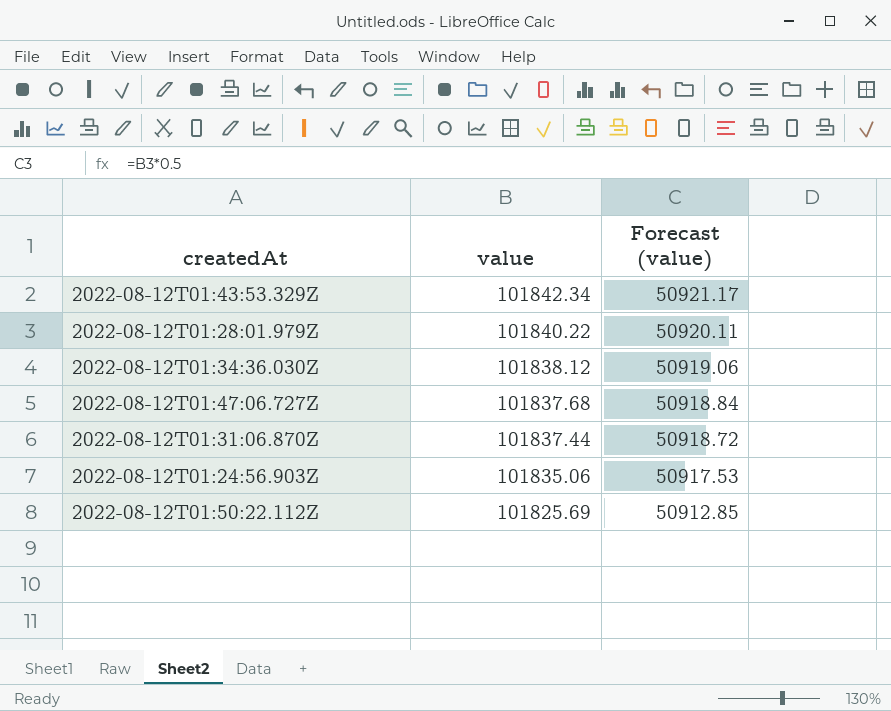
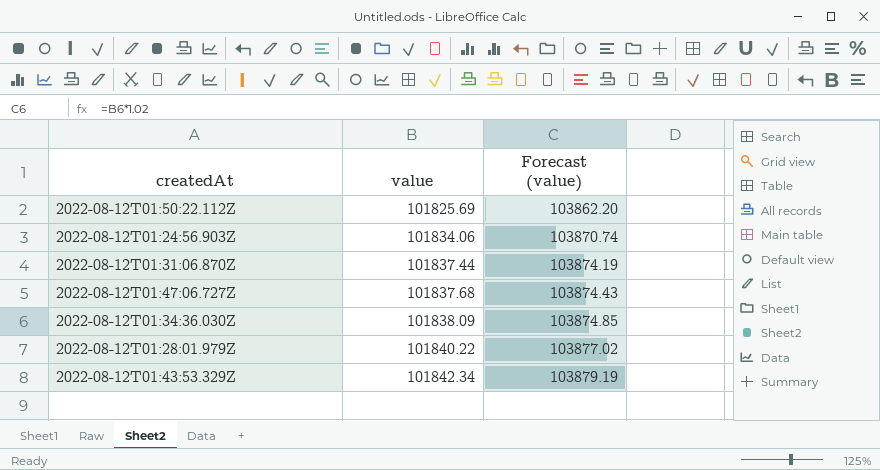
row order: value descending -> value ascending
column Forecast (value) | formula: [value] * 0.5 -> [value] * 1.02
2022-08-12T01:24:56.903Z | value: 101835.06 -> 101834.06
2022-08-12T01:34:36.030Z | value: 101838.12 -> 101838.09

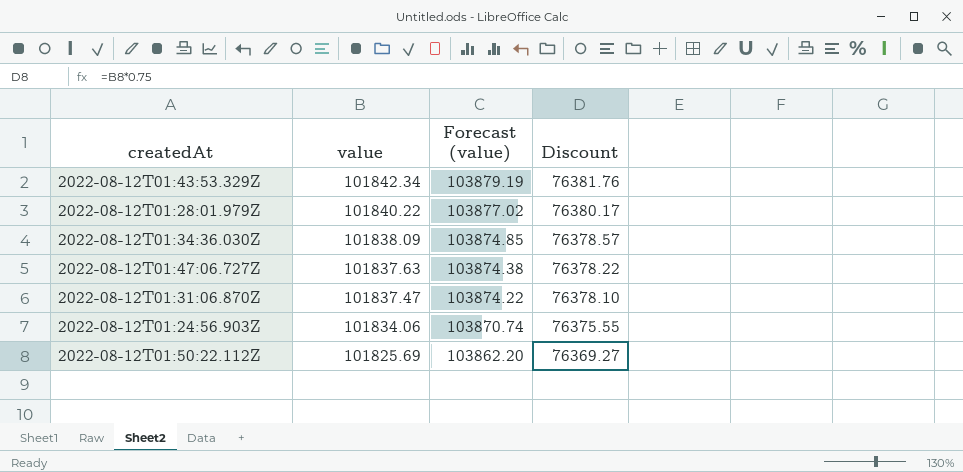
row order: value ascending -> value descending
column Discount | formula: none -> [value] * 0.75
2022-08-12T01:47:06.727Z | value: 101837.68 -> 101837.63
2022-08-12T01:47:06.727Z | Forecast (value): 103874.43 -> 103874.38
2022-08-12T01:31:06.870Z | value: 101837.44 -> 101837.47
2022-08-12T01:31:06.870Z | Forecast (value): 103874.19 -> 103874.22

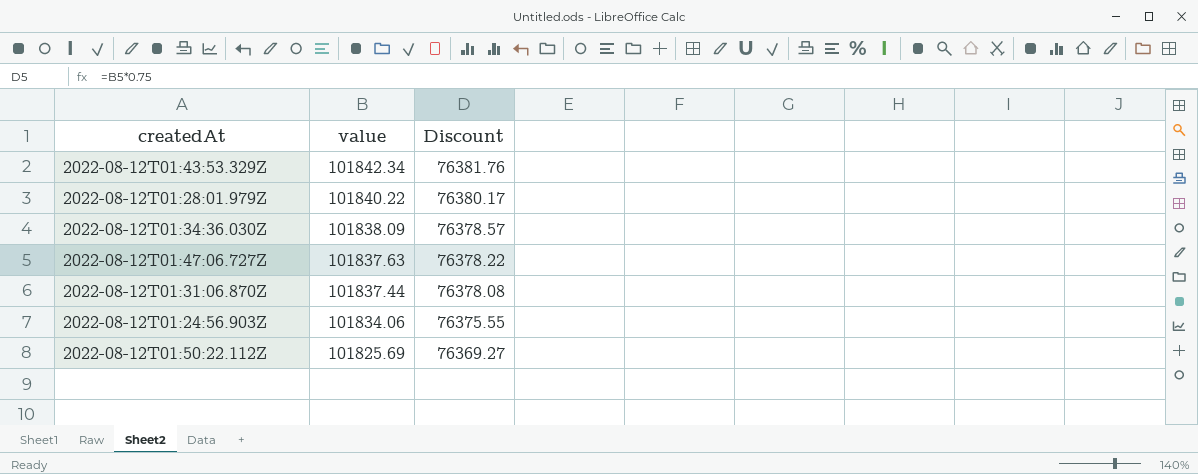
column Forecast (value) | formula: [value] * 1.02 -> none
2022-08-12T01:31:06.870Z | value: 101837.47 -> 101837.44
2022-08-12T01:31:06.870Z | Discount: 76378.10 -> 76378.08

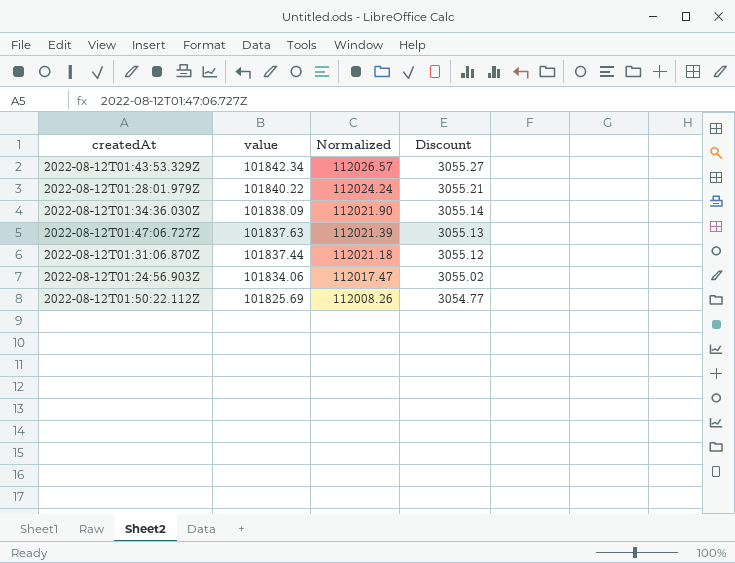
column Normalized | formula: none -> [value] * 1.1
column Discount | formula: [value] * 0.75 -> [value] * 0.03

